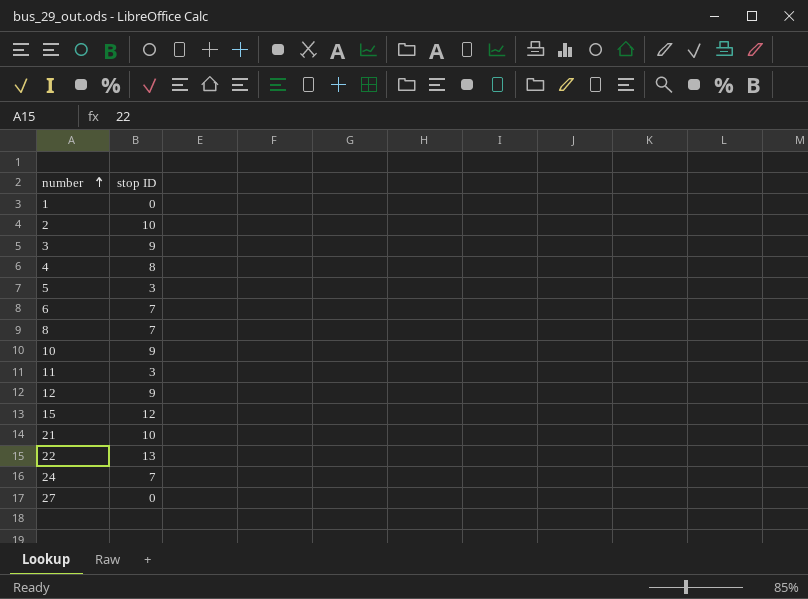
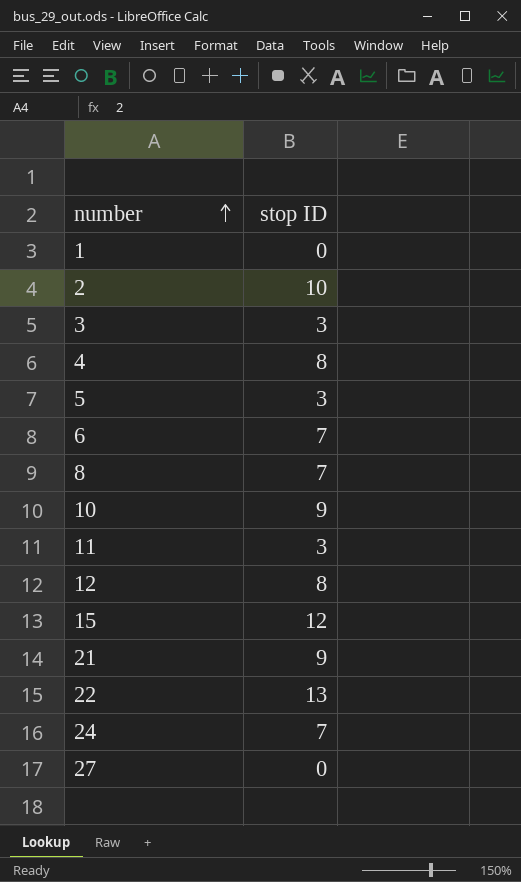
3 | stop ID: 9 -> 3
12 | stop ID: 9 -> 8
21 | stop ID: 10 -> 9

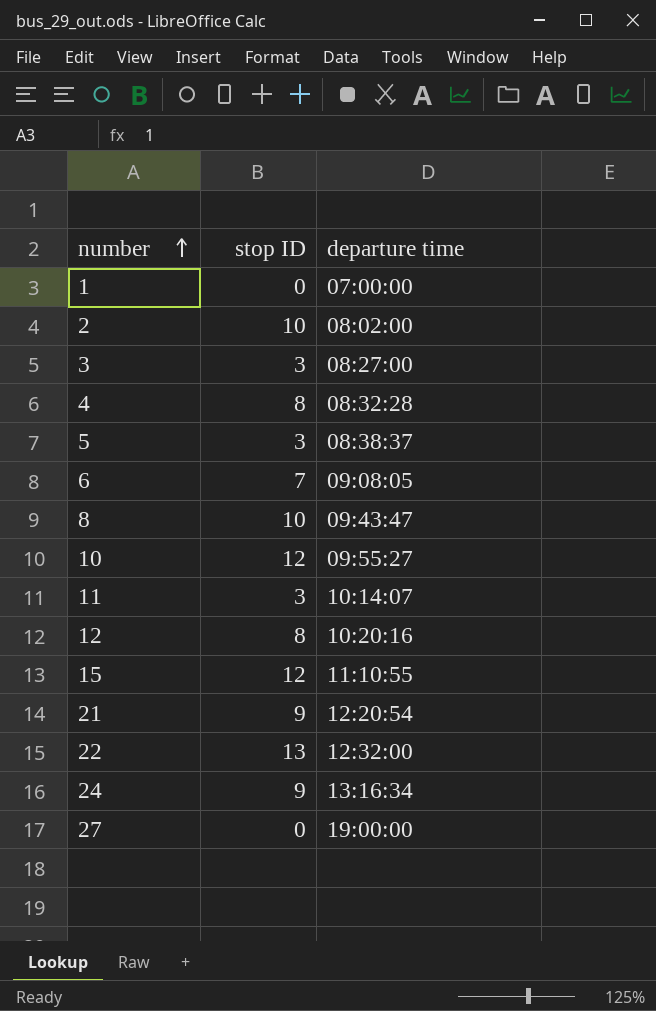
column departure time | position: none -> 3
8 | stop ID: 7 -> 10
10 | stop ID: 9 -> 12
24 | stop ID: 7 -> 9

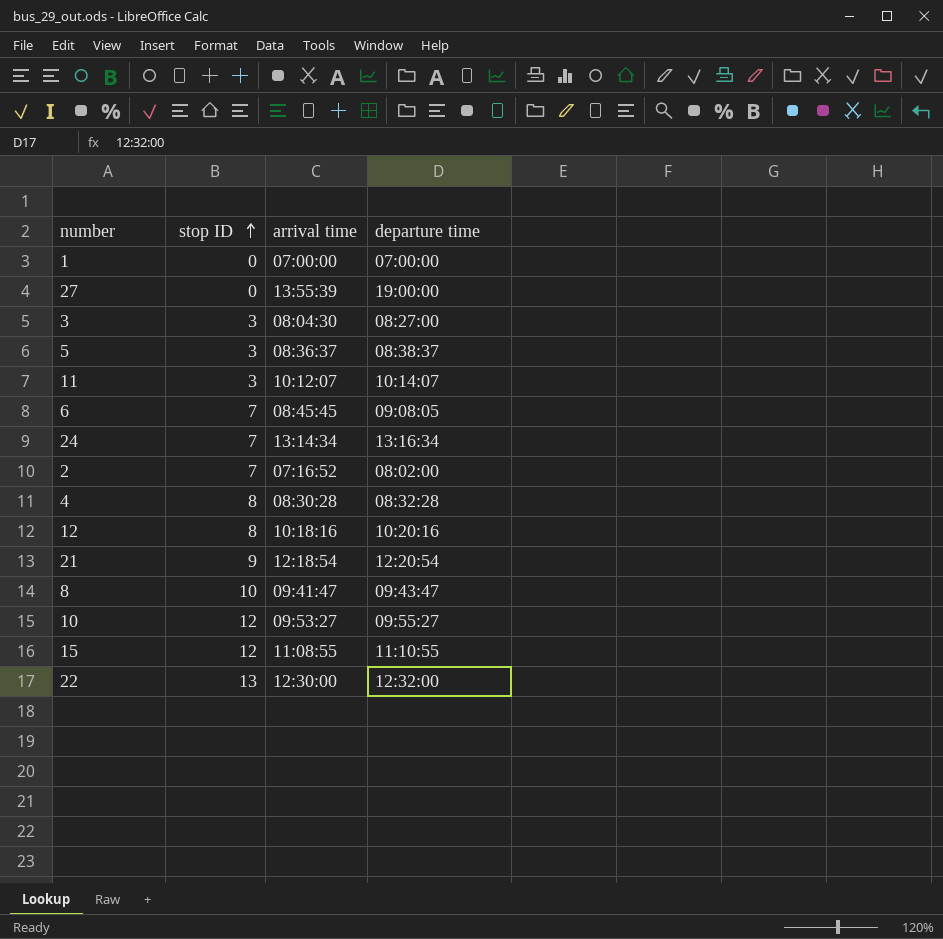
row order: number ascending -> stop ID ascending
column arrival time | position: none -> 3
24 | stop ID: 9 -> 7
2 | stop ID: 10 -> 7

